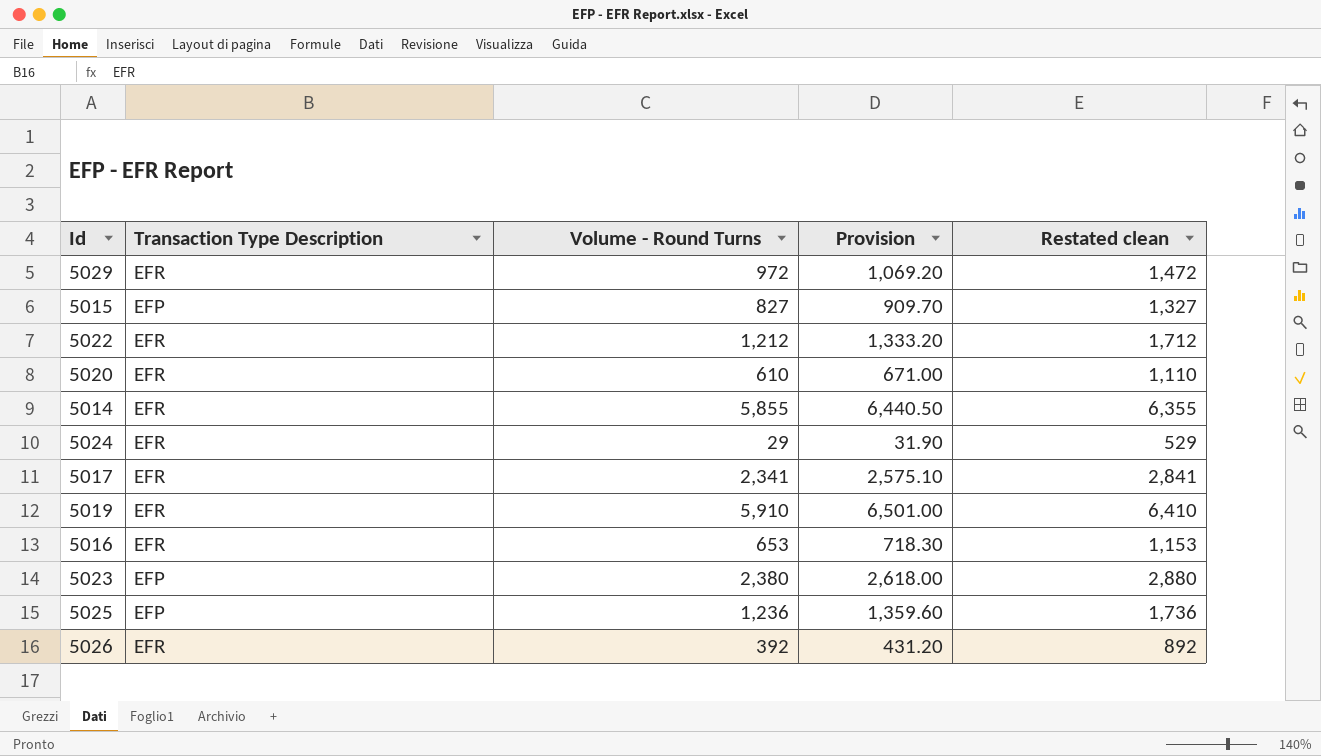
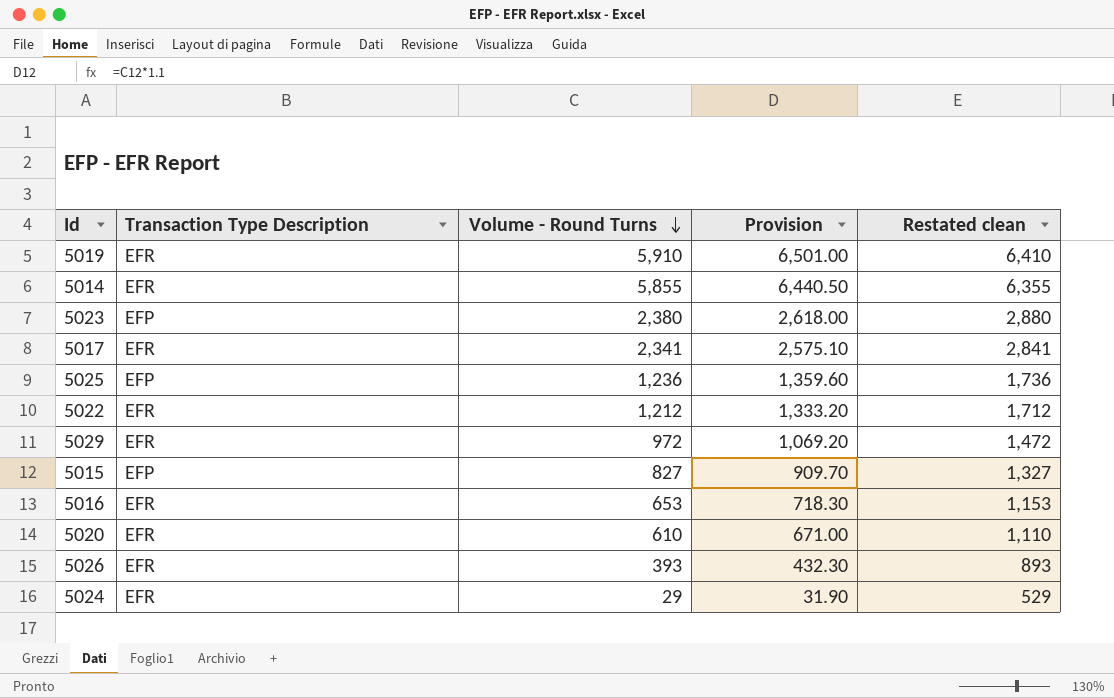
row order: none -> Volume - Round Turns descending
5026 | Volume - Round Turns: 392 -> 393
5026 | Provision: 431.20 -> 432.30
5026 | Restated clean: 892 -> 893

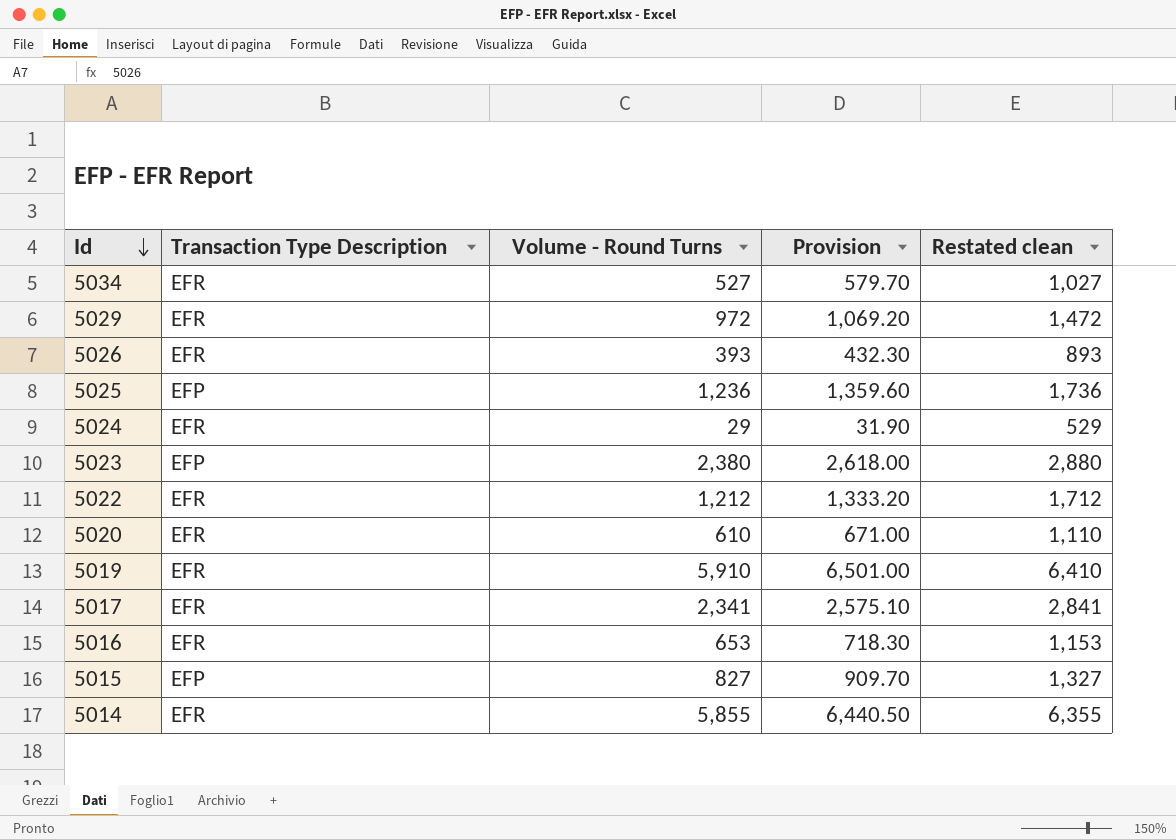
row order: Volume - Round Turns descending -> Id descending
row 5034: none -> EFR | 527 | 579.70 | 1,027

